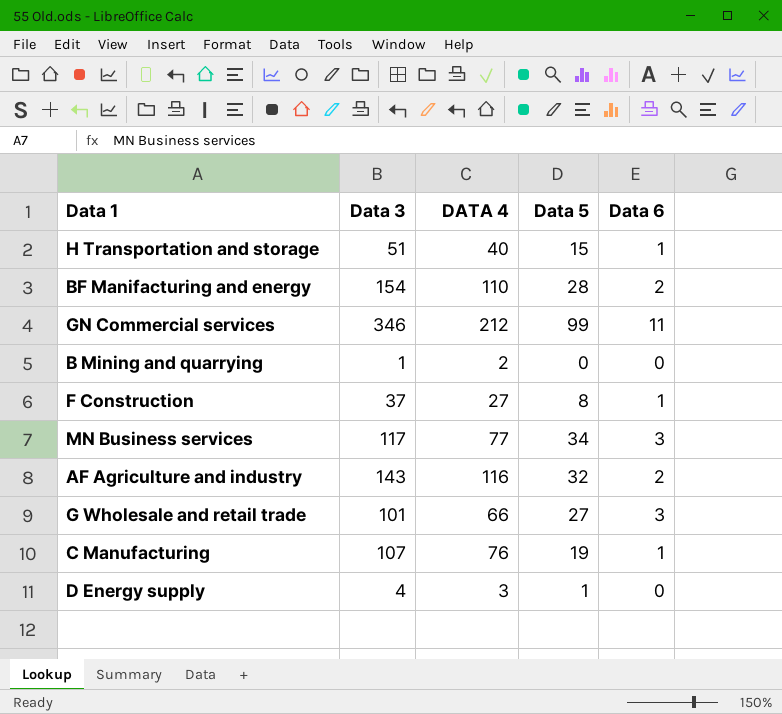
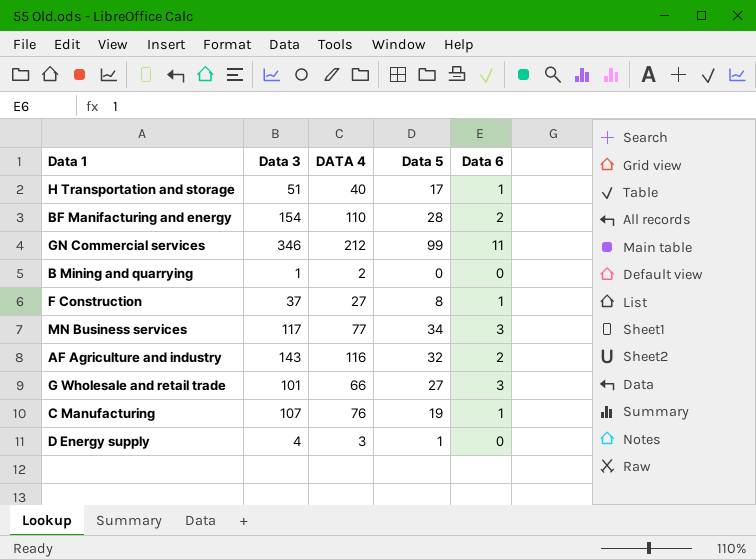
H Transportation and storage | Data 5: 15 -> 17

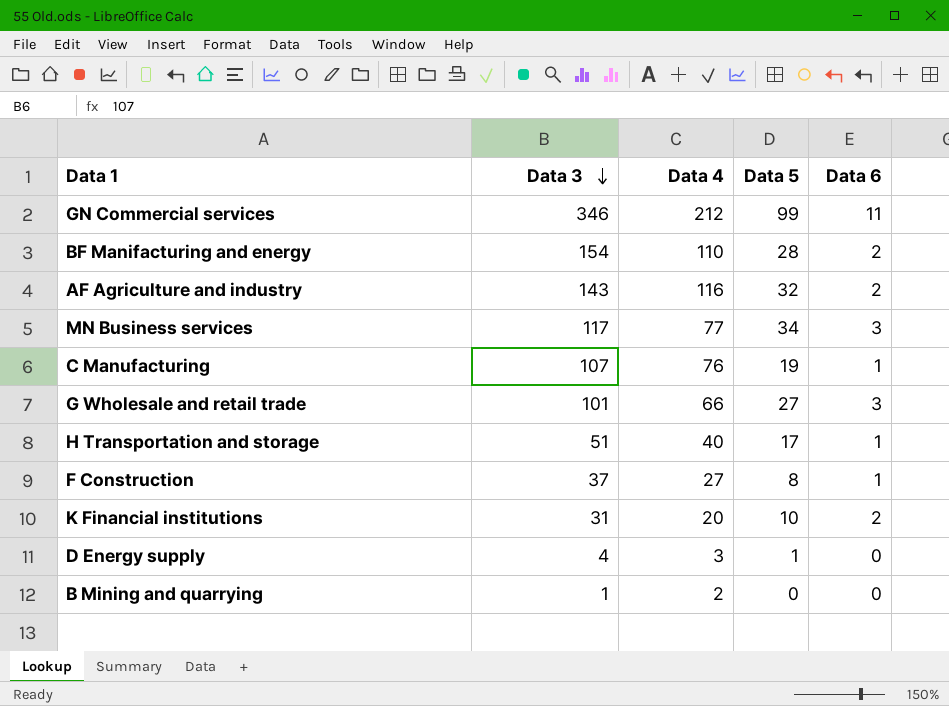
row order: none -> Data 3 descending
column name: DATA 4 -> Data 4
row K Financial institutions: none -> 31 | 20 | 10 | 2

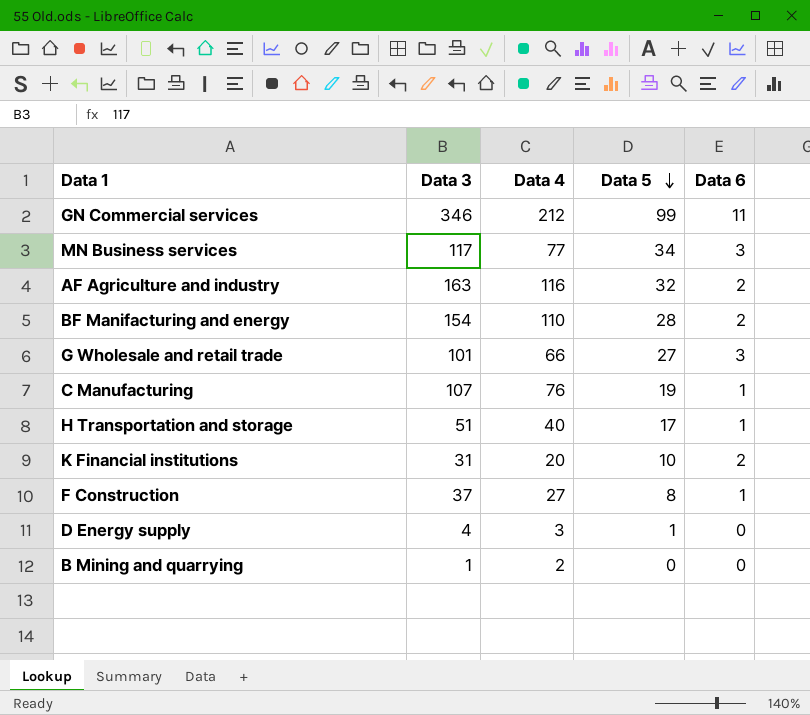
row order: Data 3 descending -> Data 5 descending
AF Agriculture and industry | Data 3: 143 -> 163

